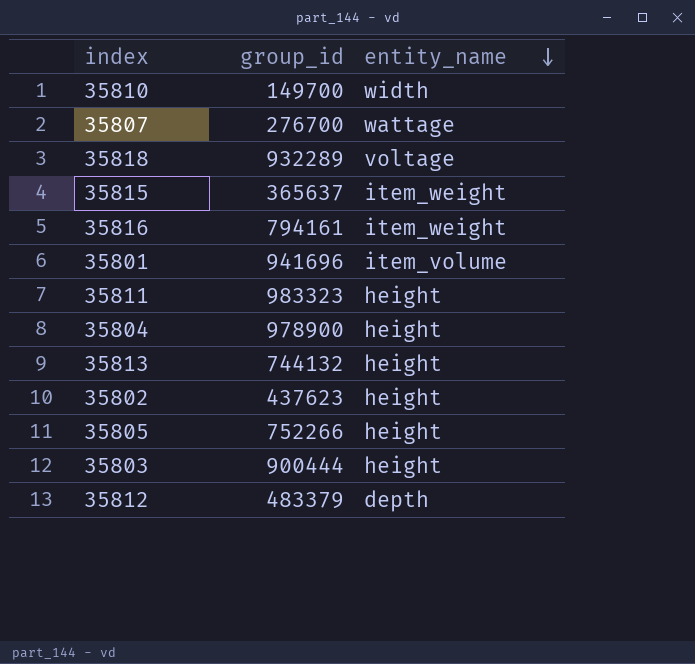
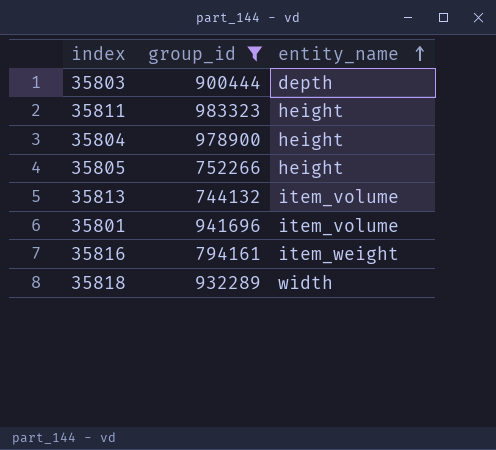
filter: none -> group_id >= 744132
row order: entity_name descending -> entity_name ascending
35803 | entity_name: height -> depth
35813 | entity_name: height -> item_volume
35818 | entity_name: voltage -> width

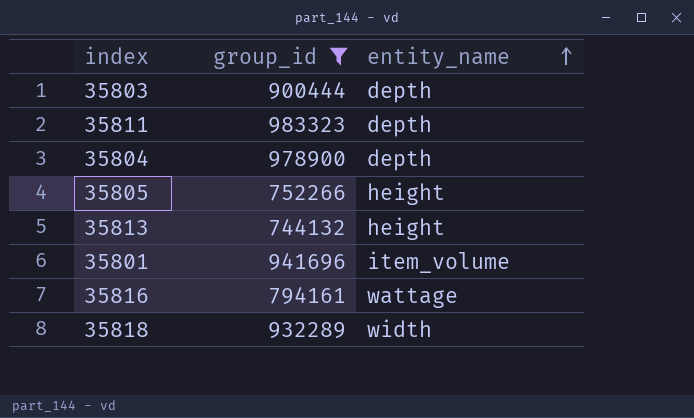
35811 | entity_name: height -> depth
35804 | entity_name: height -> depth
35813 | entity_name: item_volume -> height
35816 | entity_name: item_weight -> wattage

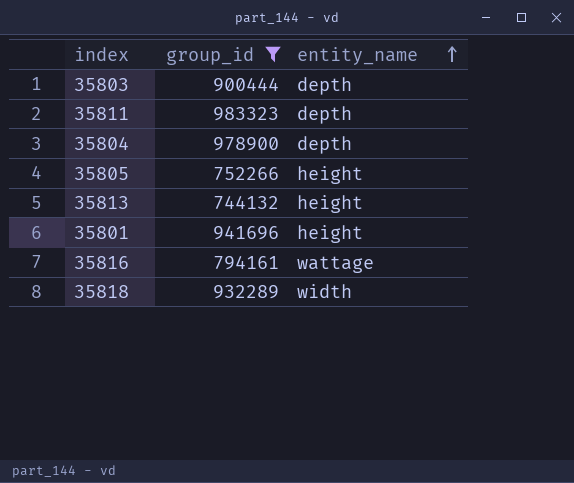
35801 | entity_name: item_volume -> height

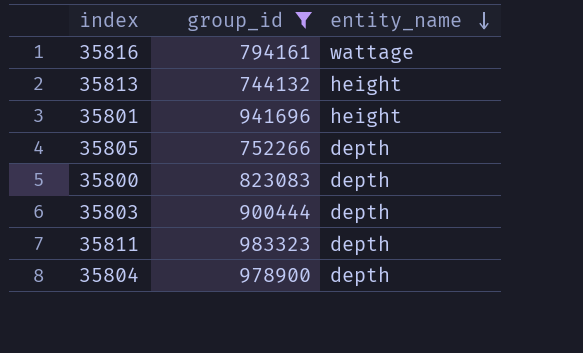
row order: entity_name ascending -> entity_name descending
row 35818: 932289 | width -> none
35805 | entity_name: height -> depth
row 35800: none -> 823083 | depth

